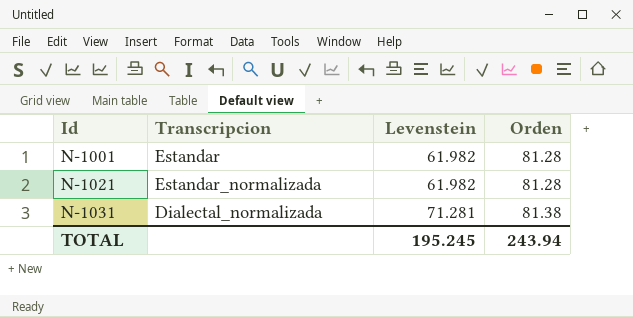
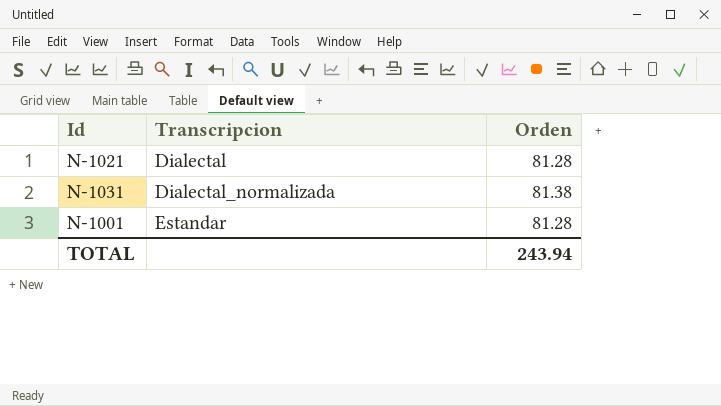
row order: Id ascending -> Transcripcion ascending
column Levenstein | position: 3 -> none
N-1021 | Transcripcion: Estandar_normalizada -> Dialectal

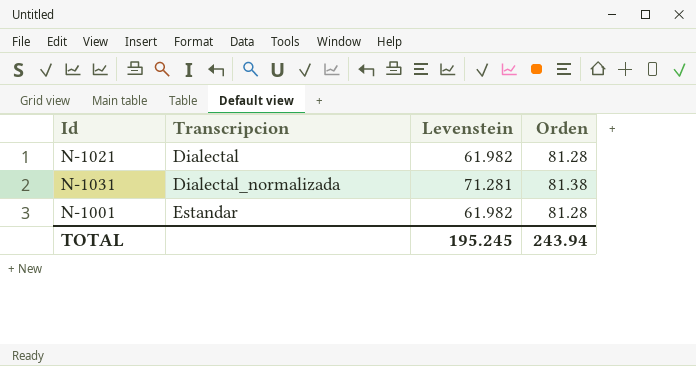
column Levenstein | position: none -> 3

